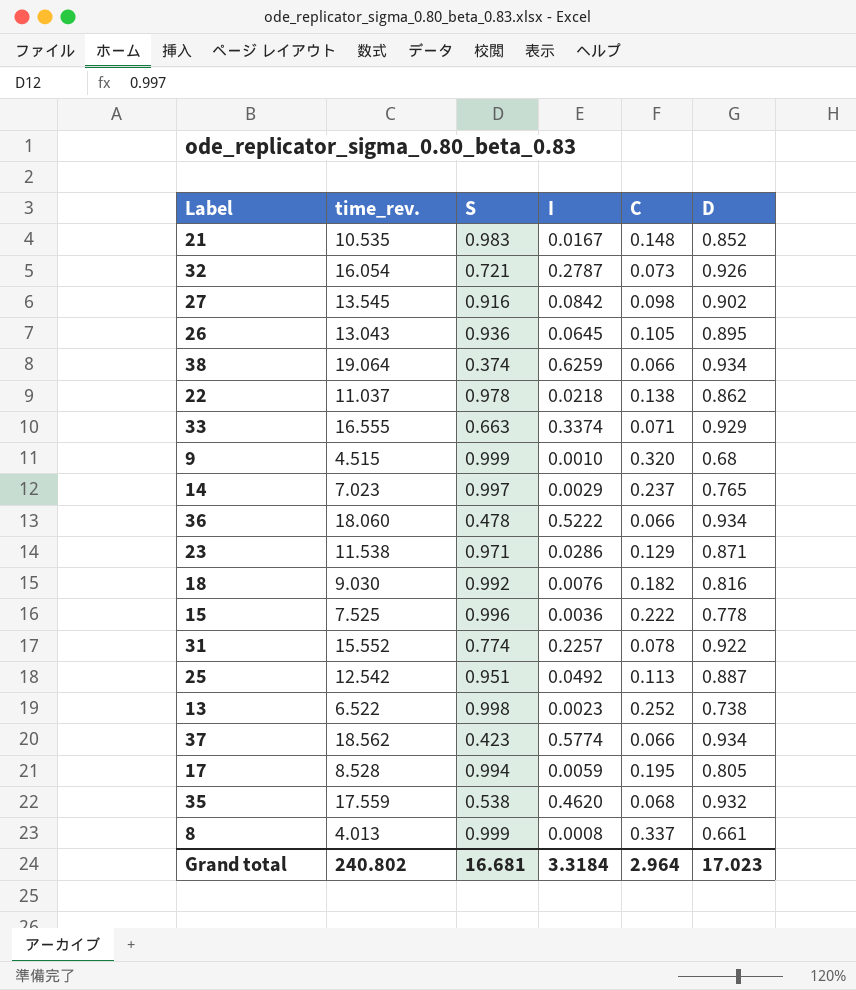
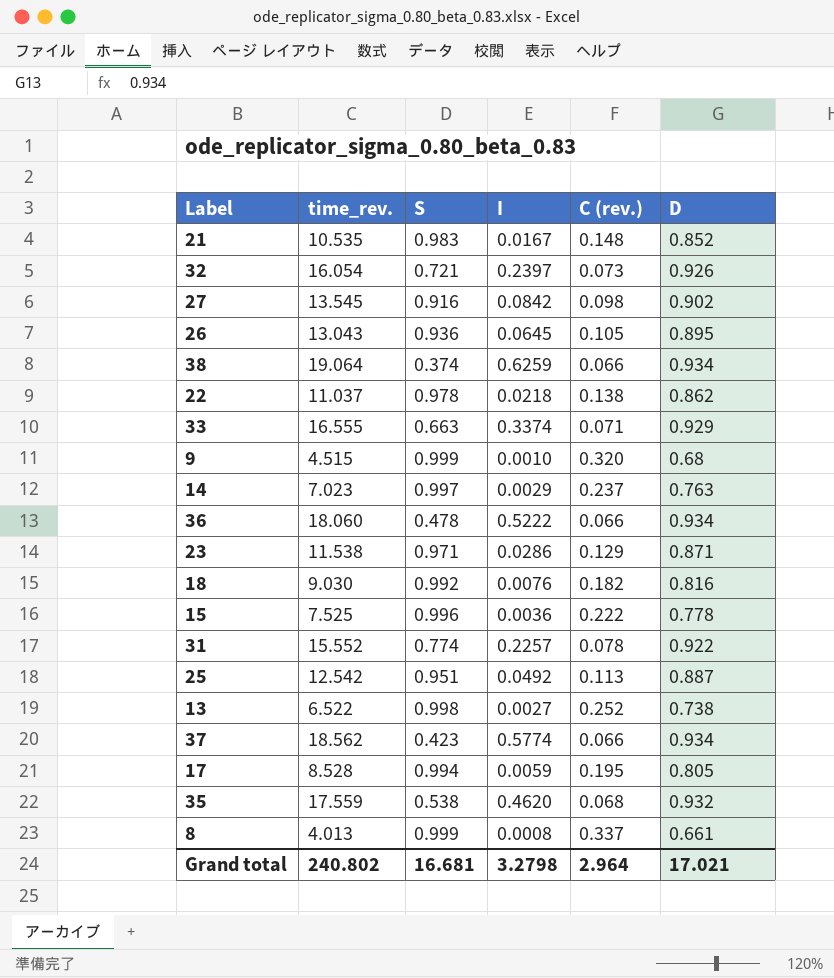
column name: C -> C (rev.)
32 | I: 0.2787 -> 0.2397
14 | D: 0.765 -> 0.763
13 | I: 0.0023 -> 0.0027
Grand total | I: 3.3184 -> 3.2798
Grand total | D: 17.023 -> 17.021

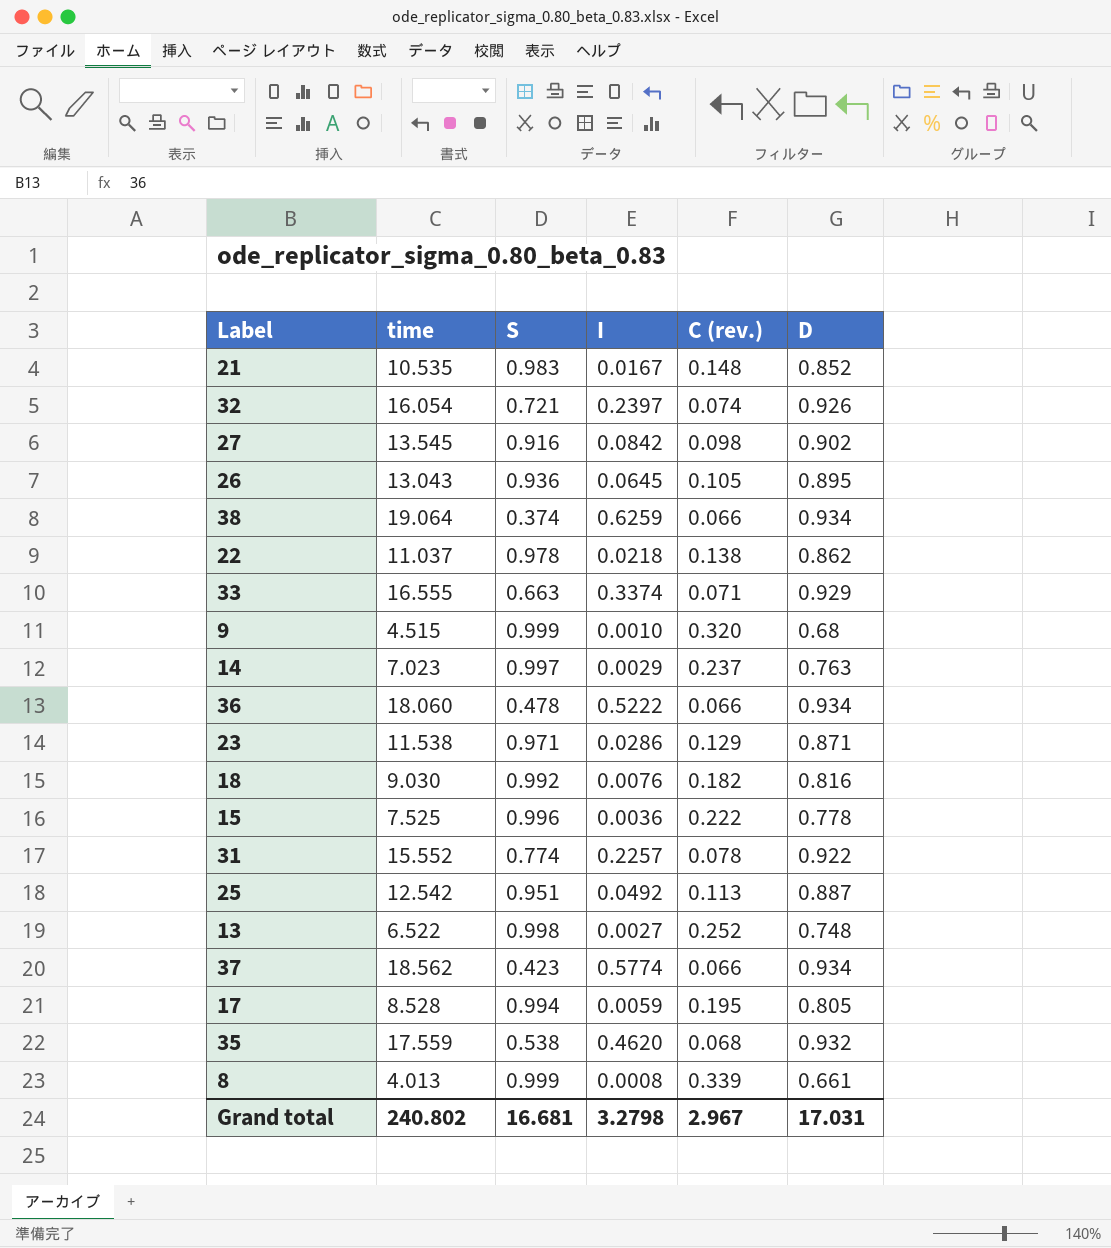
column name: time_rev. -> time
32 | C (rev.): 0.073 -> 0.074
13 | D: 0.738 -> 0.748
8 | C (rev.): 0.337 -> 0.339
Grand total | C (rev.): 2.964 -> 2.967
Grand total | D: 17.021 -> 17.031

